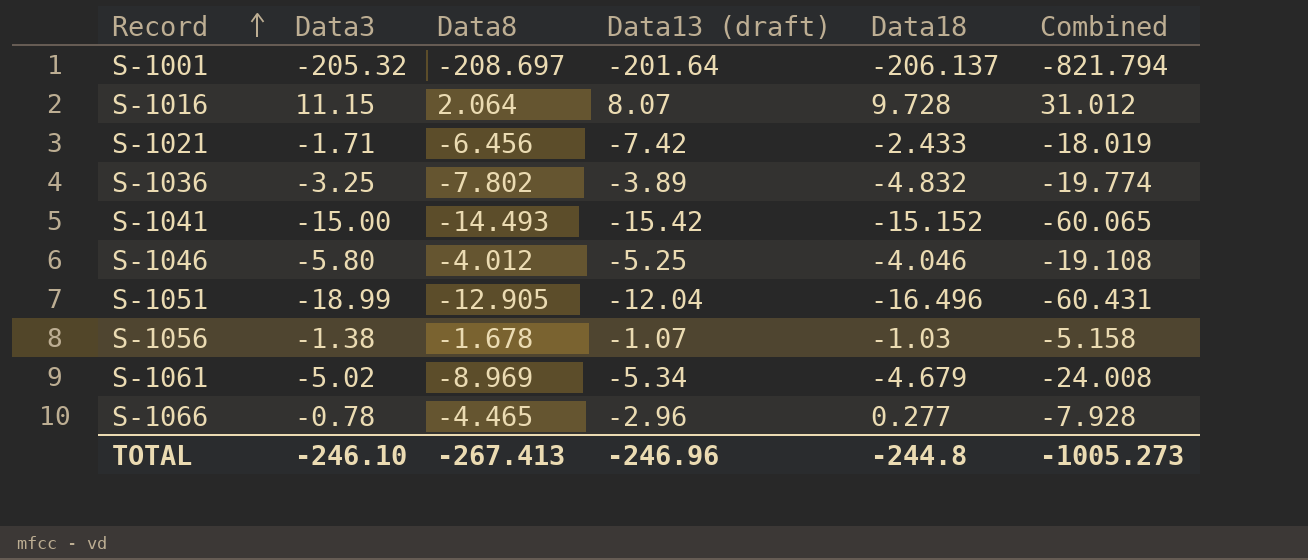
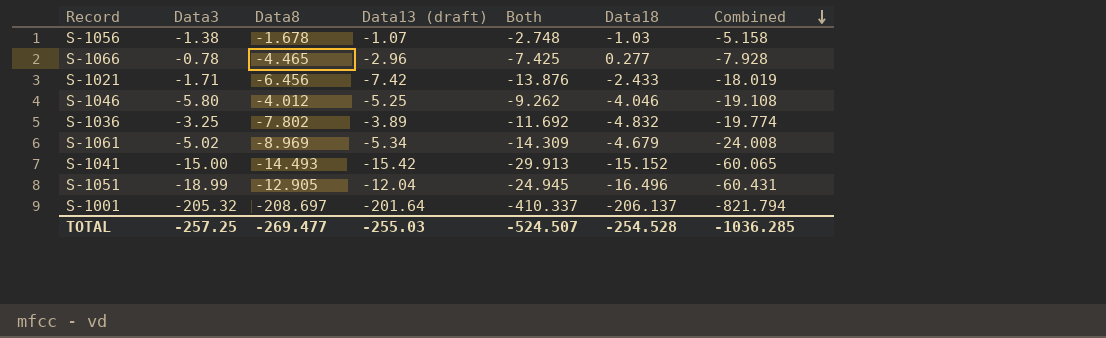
row order: Record ascending -> Combined descending
column Both | formula: none -> [Data8] + [Data13 (draft)]
row S-1016: 11.15 | 2.064 | 8.07 | 9.728 | 31.012 -> none
TOTAL | Data3: -246.10 -> -257.25
TOTAL | Data8: -267.413 -> -269.477
TOTAL | Data13 (draft): -246.96 -> -255.03
TOTAL | Data18: -244.8 -> -254.528
TOTAL | Combined: -1005.273 -> -1036.285

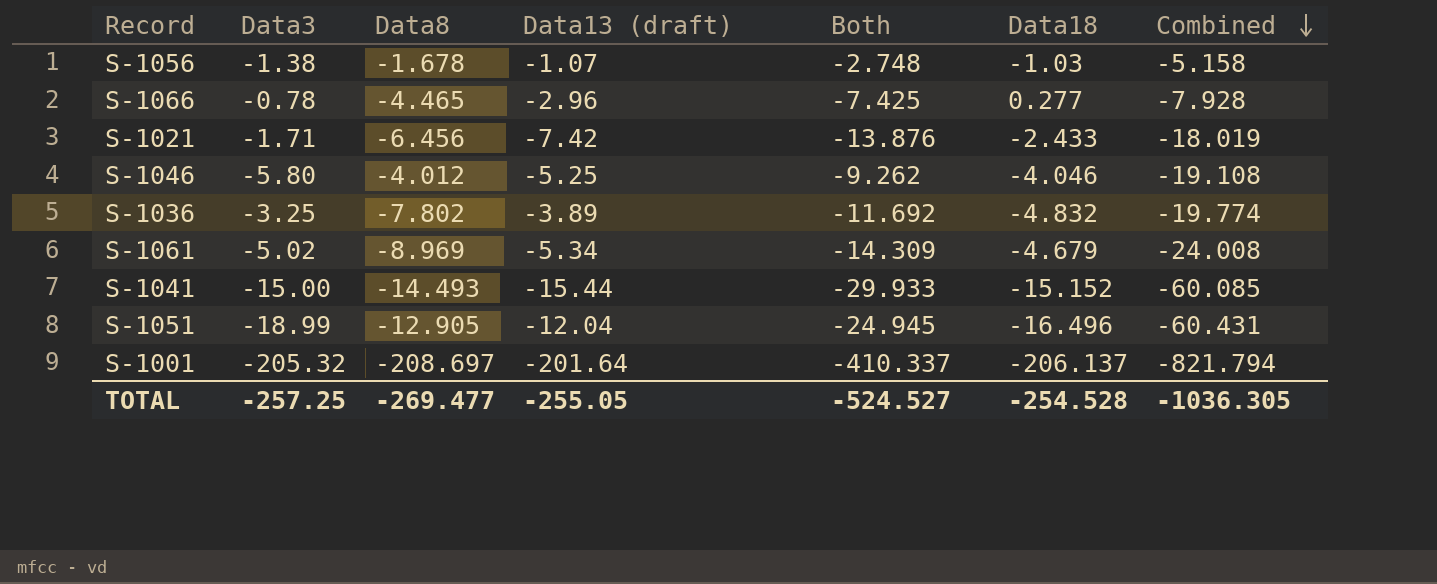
S-1041 | Data13 (draft): -15.42 -> -15.44
S-1041 | Both: -29.913 -> -29.933
S-1041 | Combined: -60.065 -> -60.085
TOTAL | Data13 (draft): -255.03 -> -255.05
TOTAL | Both: -524.507 -> -524.527
TOTAL | Combined: -1036.285 -> -1036.305

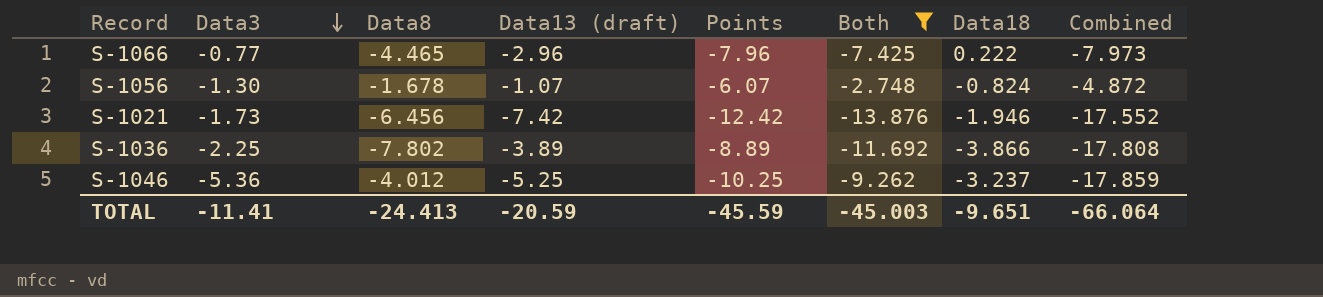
filter: none -> Both >= -13.876
row order: Combined descending -> Data3 descending
column Points | formula: none -> [Data13 (draft)] - 5
S-1066 | Data3: -0.78 -> -0.77
S-1066 | Data18: 0.277 -> 0.222
S-1066 | Combined: -7.928 -> -7.973
S-1056 | Data3: -1.38 -> -1.30
S-1056 | Data18: -1.03 -> -0.824
S-1056 | Combined: -5.158 -> -4.872
S-1021 | Data3: -1.71 -> -1.73
S-1021 | Data18: -2.433 -> -1.946
S-1021 | Combined: -18.019 -> -17.552
S-1036 | Data3: -3.25 -> -2.25
S-1036 | Data18: -4.832 -> -3.866
S-1036 | Combined: -19.774 -> -17.808
S-1046 | Data3: -5.80 -> -5.36
S-1046 | Data18: -4.046 -> -3.237
S-1046 | Combined: -19.108 -> -17.859
TOTAL | Data3: -257.25 -> -11.41
TOTAL | Data8: -269.477 -> -24.413
TOTAL | Data13 (draft): -255.05 -> -20.59
TOTAL | Both: -524.527 -> -45.003
TOTAL | Data18: -254.528 -> -9.651
TOTAL | Combined: -1036.305 -> -66.064

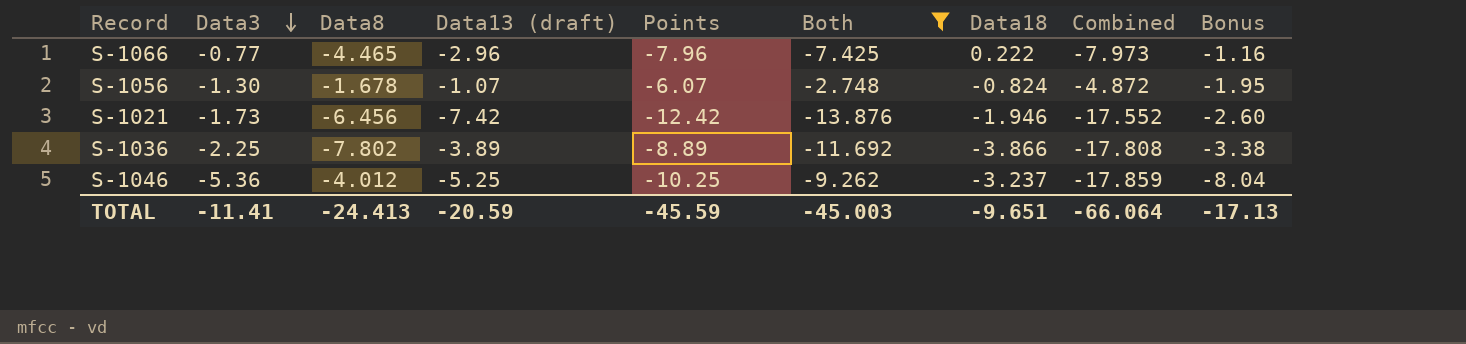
column Bonus | formula: none -> [Data3] * 1.5

